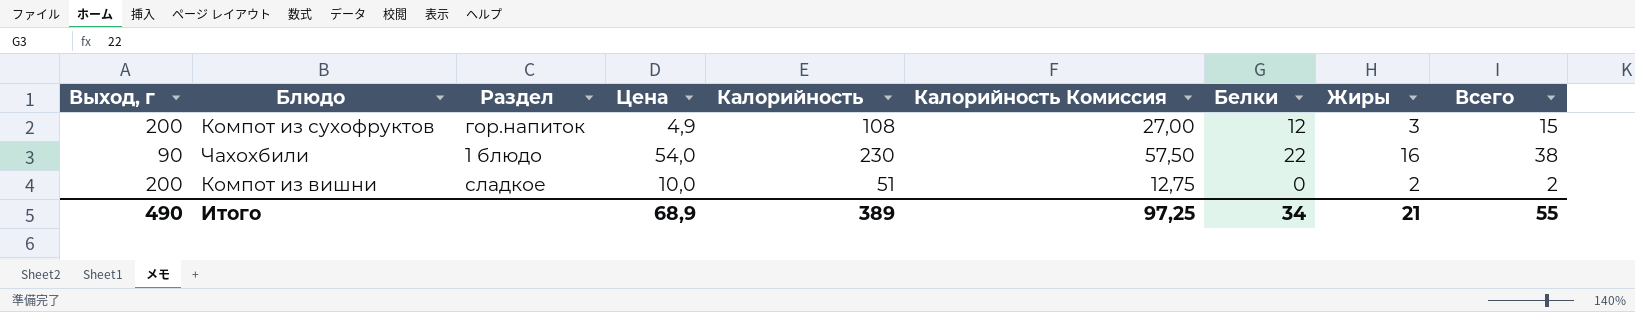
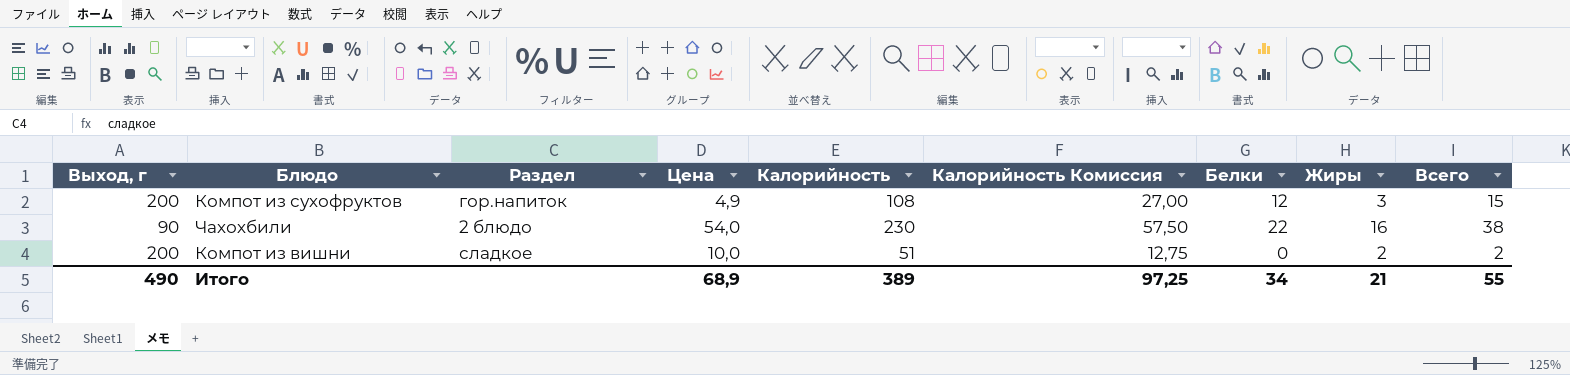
Чахохбили | Раздел: 1 блюдо -> 2 блюдо

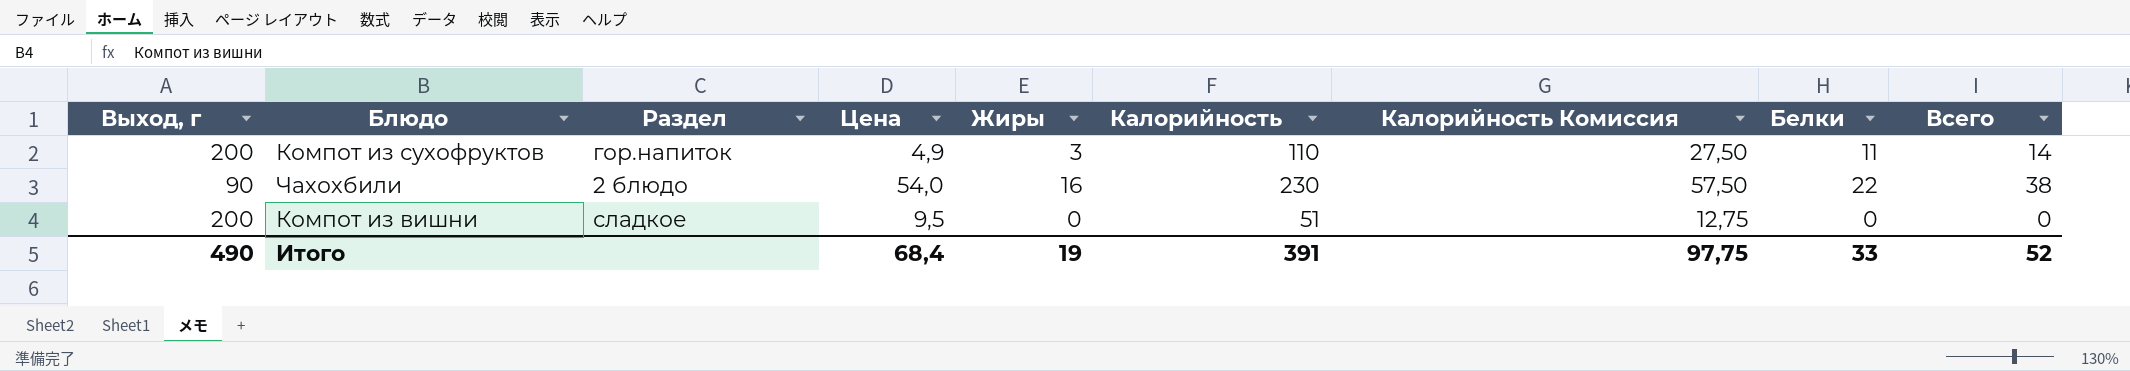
column Жиры | position: 8 -> 5
Компот из сухофруктов | Калорийность: 108 -> 110
Компот из сухофруктов | Калорийность Комиссия: 27,00 -> 27,50
Компот из сухофруктов | Белки: 12 -> 11
Компот из сухофруктов | Всего: 15 -> 14
Компот из вишни | Цена: 10,0 -> 9,5
Компот из вишни | Жиры: 2 -> 0
Компот из вишни | Всего: 2 -> 0
Итого | Цена: 68,9 -> 68,4
Итого | Жиры: 21 -> 19
Итого | Калорийность: 389 -> 391
Итого | Калорийность Комиссия: 97,25 -> 97,75
Итого | Белки: 34 -> 33
Итого | Всего: 55 -> 52

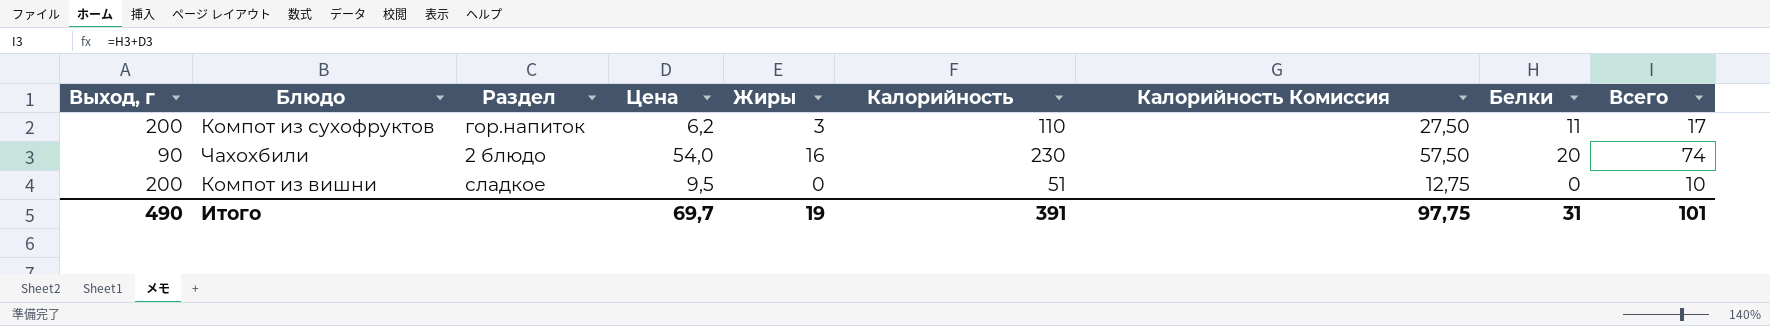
column Всего | formula: [Жиры] + [Белки] -> [Цена] + [Белки]
Компот из сухофруктов | Цена: 4,9 -> 6,2
Чахохбили | Белки: 22 -> 20
Итого | Цена: 68,4 -> 69,7
Итого | Белки: 33 -> 31
Итого | Всего: 52 -> 101

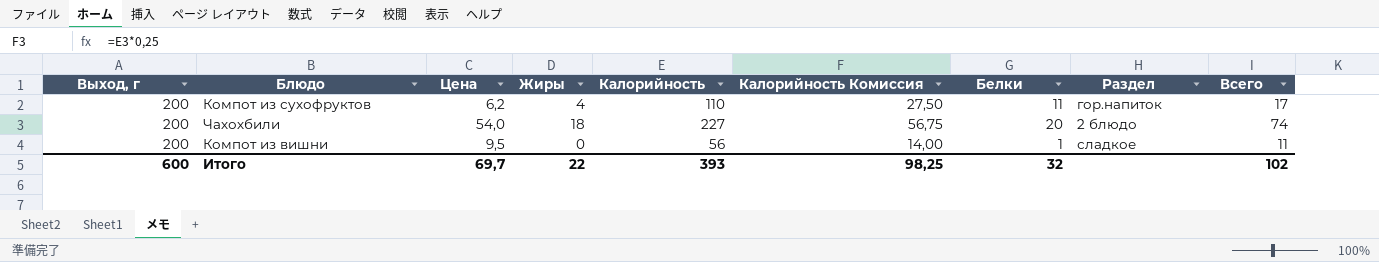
column Раздел | position: 3 -> 8
Компот из сухофруктов | Жиры: 3 -> 4
Чахохбили | Выход, г: 90 -> 200
Чахохбили | Жиры: 16 -> 18
Чахохбили | Калорийность: 230 -> 227
Чахохбили | Калорийность Комиссия: 57,50 -> 56,75
Компот из вишни | Калорийность: 51 -> 56
Компот из вишни | Калорийность Комиссия: 12,75 -> 14,00
Компот из вишни | Белки: 0 -> 1
Компот из вишни | Всего: 10 -> 11
Итого | Выход, г: 490 -> 600
Итого | Жиры: 19 -> 22
Итого | Калорийность: 391 -> 393
Итого | Калорийность Комиссия: 97,75 -> 98,25
Итого | Белки: 31 -> 32
Итого | Всего: 101 -> 102

